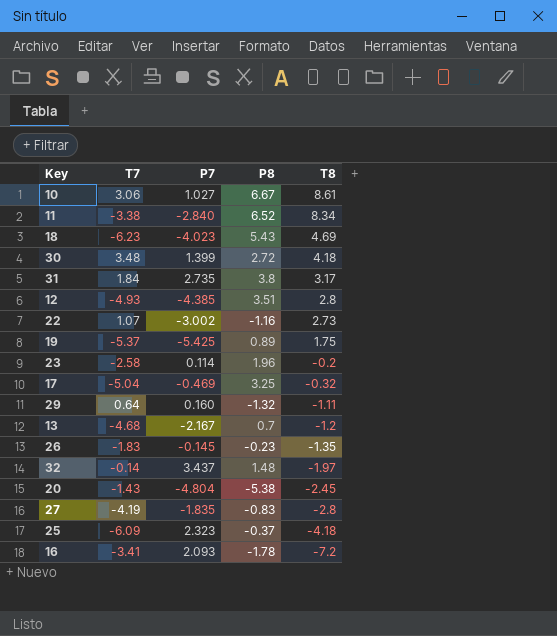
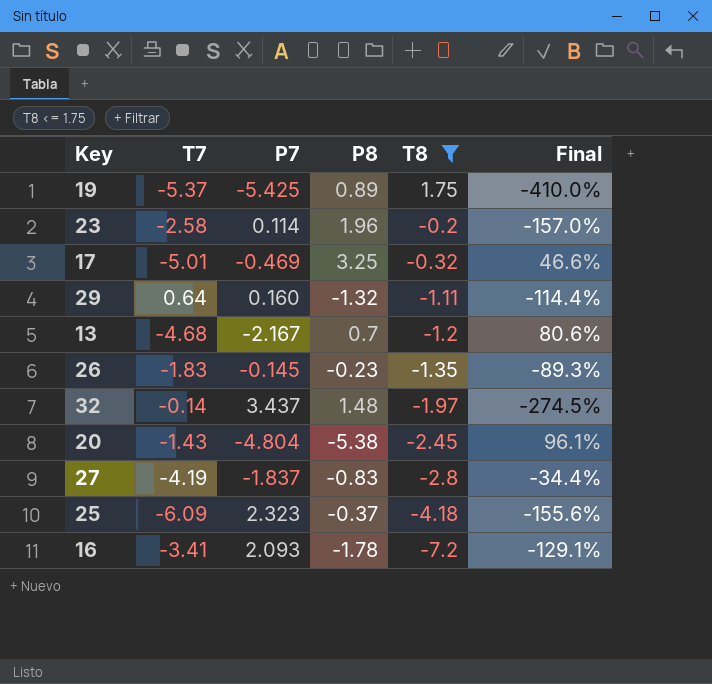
filter: none -> T8 <= 1.75
column Final | formula: none -> ([P7] - [T8]) / [T8]
17 | T7: -5.04 -> -5.01
27 | P7: -1.835 -> -1.837

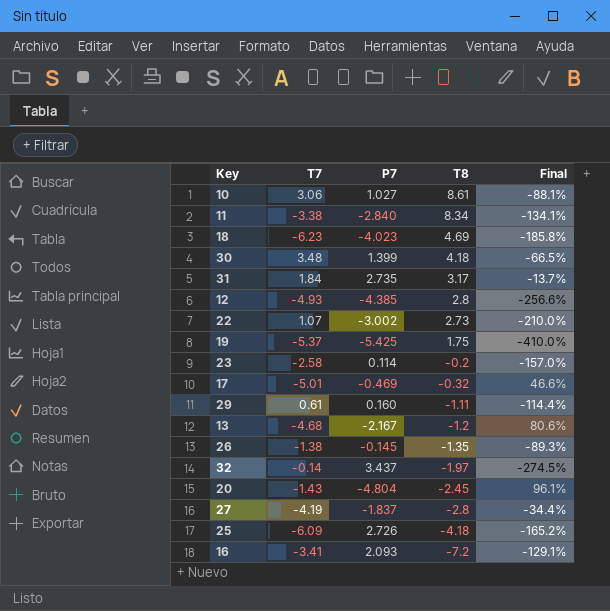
filter: T8 <= 1.75 -> none
column P8 | position: 4 -> none
29 | T7: 0.64 -> 0.61
26 | T7: -1.83 -> -1.38
25 | P7: 2.323 -> 2.726
25 | Final: -155.6% -> -165.2%

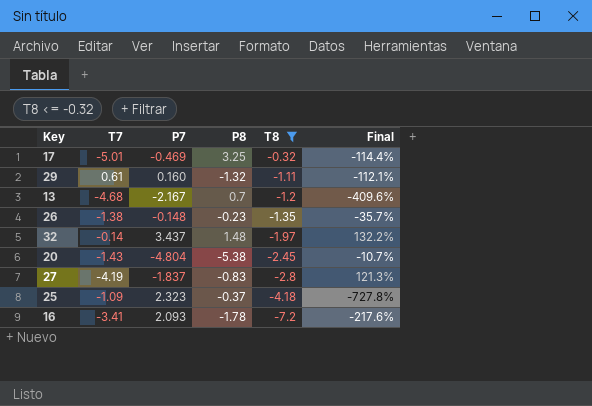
filter: none -> T8 <= -0.32
column P8 | position: none -> 4
column Final | formula: ([P7] - [T8]) / [T8] -> ([P7] - [P8]) / [P8]
26 | P7: -0.145 -> -0.148
25 | T7: -6.09 -> -1.09
25 | P7: 2.726 -> 2.323

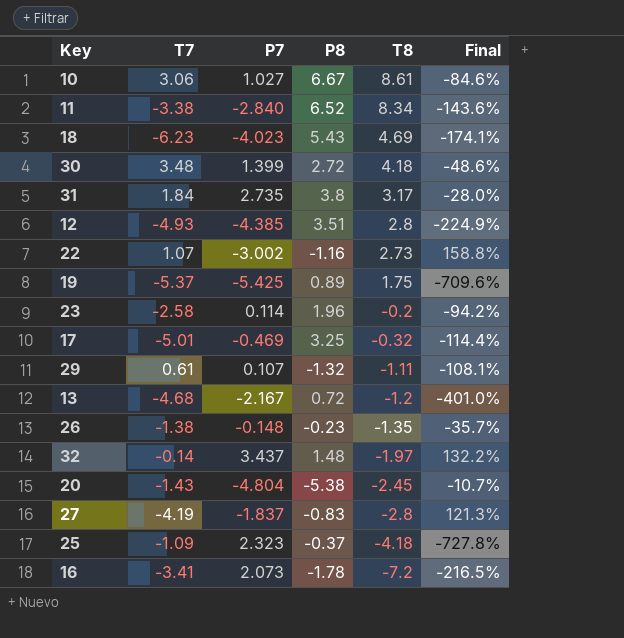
filter: T8 <= -0.32 -> none
29 | P7: 0.160 -> 0.107
29 | Final: -112.1% -> -108.1%
13 | P8: 0.7 -> 0.72
13 | Final: -409.6% -> -401.0%
16 | P7: 2.093 -> 2.073
16 | Final: -217.6% -> -216.5%

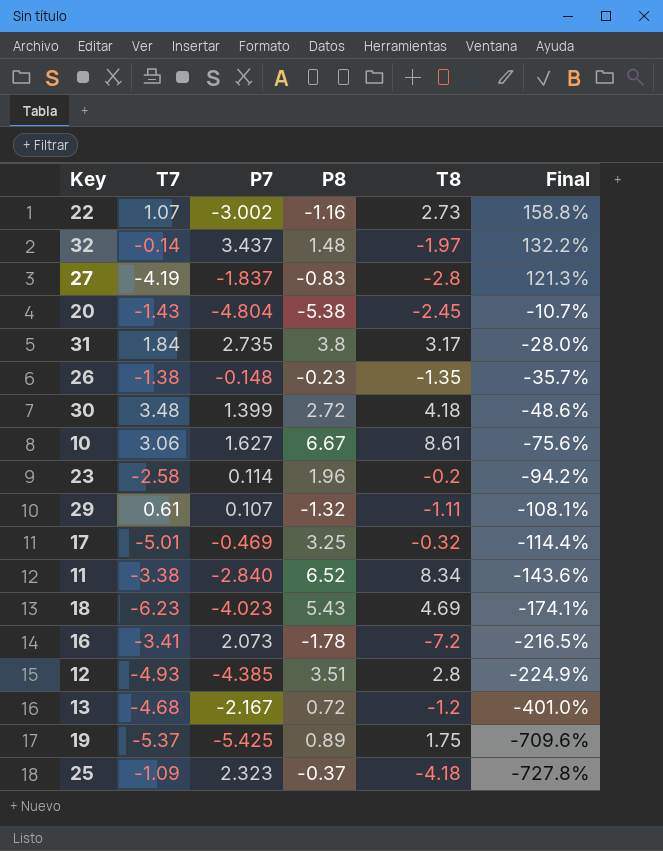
row order: T8 descending -> Final descending
10 | P7: 1.027 -> 1.627
10 | Final: -84.6% -> -75.6%

